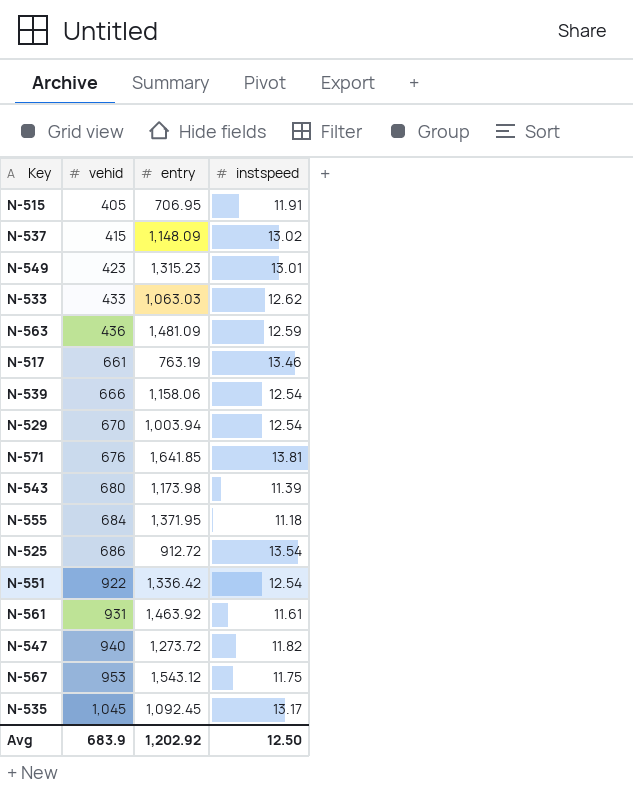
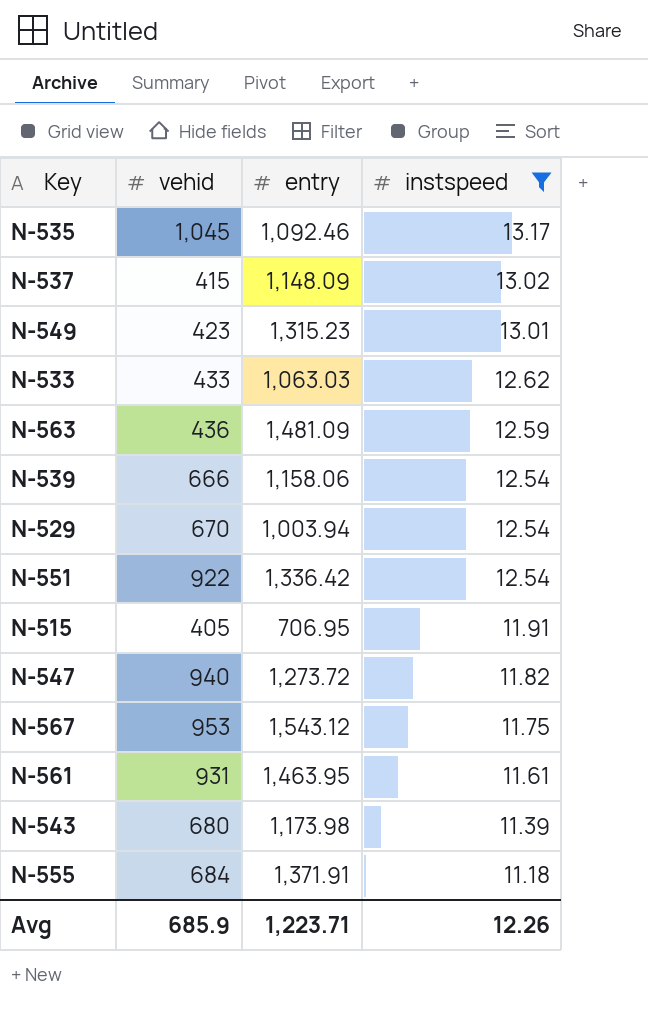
filter: none -> instspeed <= 13.17
row order: vehid ascending -> instspeed descending
N-535 | entry: 1,092.45 -> 1,092.46
N-561 | entry: 1,463.92 -> 1,463.95
N-555 | entry: 1,371.95 -> 1,371.91
Avg | vehid: 683.9 -> 685.9
Avg | entry: 1,202.92 -> 1,223.71
Avg | instspeed: 12.50 -> 12.26

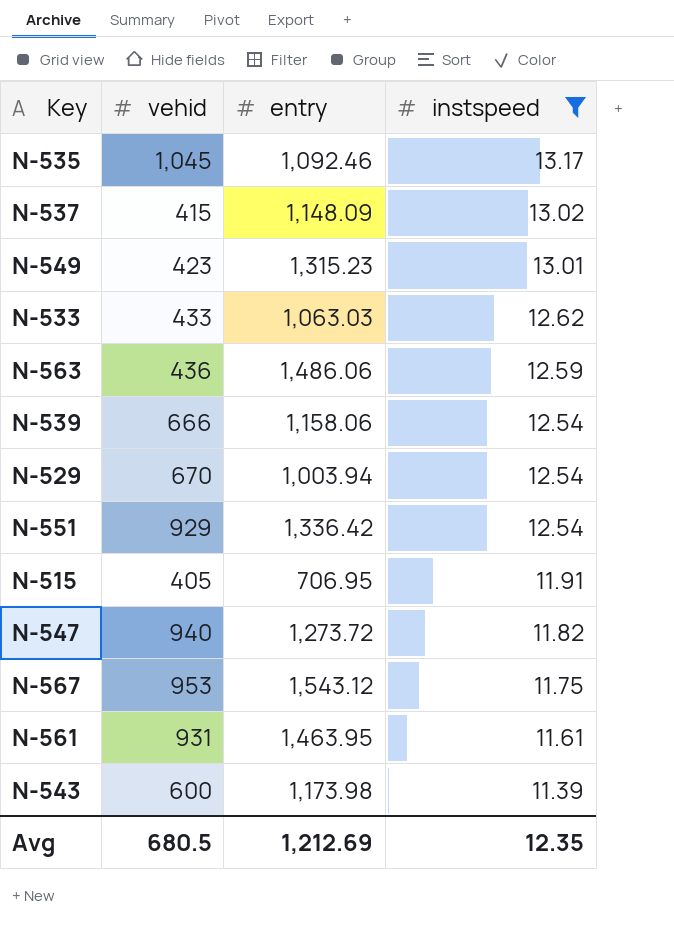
row N-555: 684 | 1,371.91 | 11.18 -> none
N-563 | entry: 1,481.09 -> 1,486.06
N-551 | vehid: 922 -> 929
N-543 | vehid: 680 -> 600
Avg | vehid: 685.9 -> 680.5
Avg | entry: 1,223.71 -> 1,212.69
Avg | instspeed: 12.26 -> 12.35

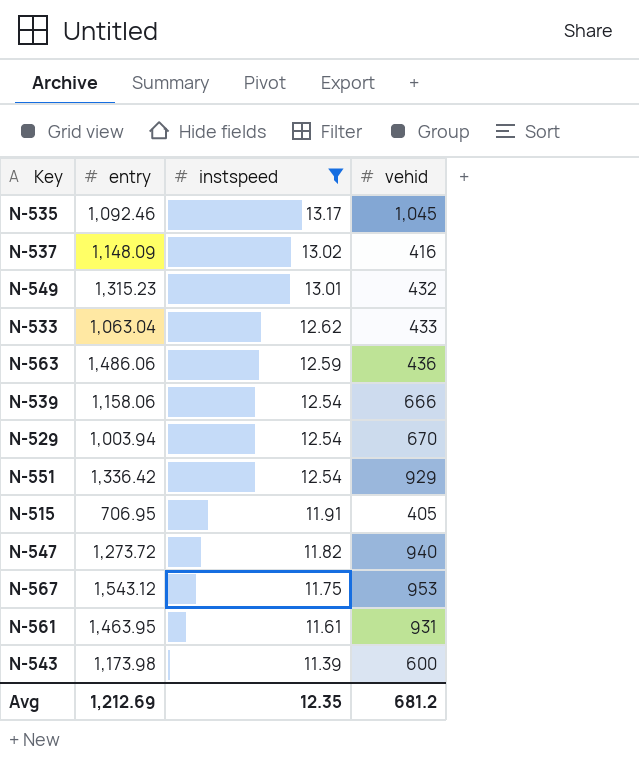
column vehid | position: 2 -> 4
N-537 | vehid: 415 -> 416
N-549 | vehid: 423 -> 432
N-533 | entry: 1,063.03 -> 1,063.04
Avg | vehid: 680.5 -> 681.2

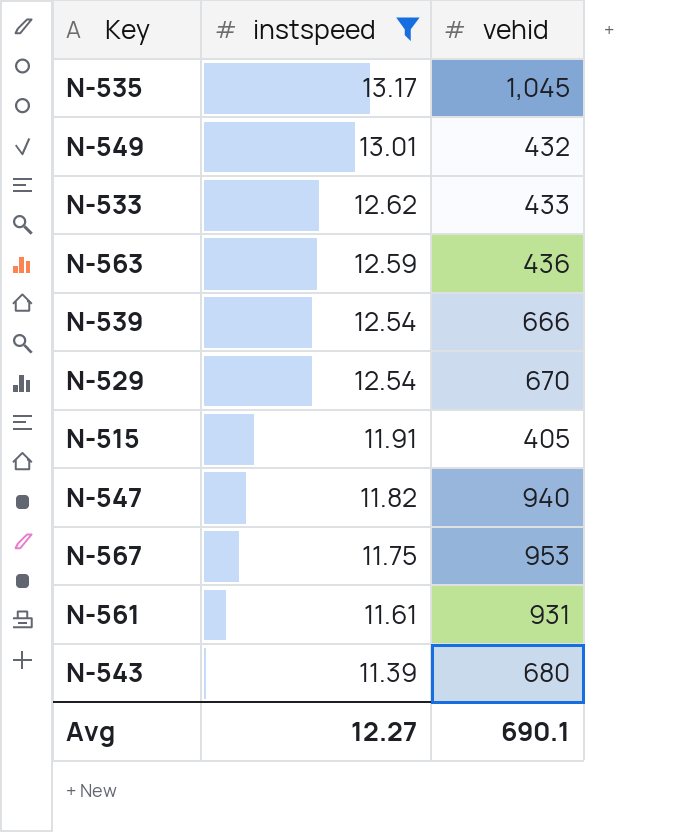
column entry | position: 2 -> none
row N-537: 1,148.09 | 13.02 | 416 -> none
row N-551: 1,336.42 | 12.54 | 929 -> none
N-543 | vehid: 600 -> 680
Avg | instspeed: 12.35 -> 12.27
Avg | vehid: 681.2 -> 690.1

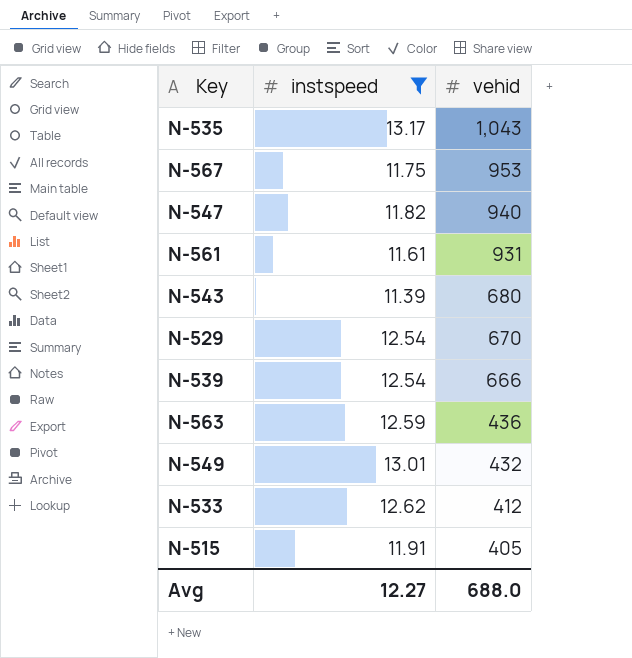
row order: instspeed descending -> vehid descending
N-535 | vehid: 1,045 -> 1,043
N-533 | vehid: 433 -> 412
Avg | vehid: 690.1 -> 688.0

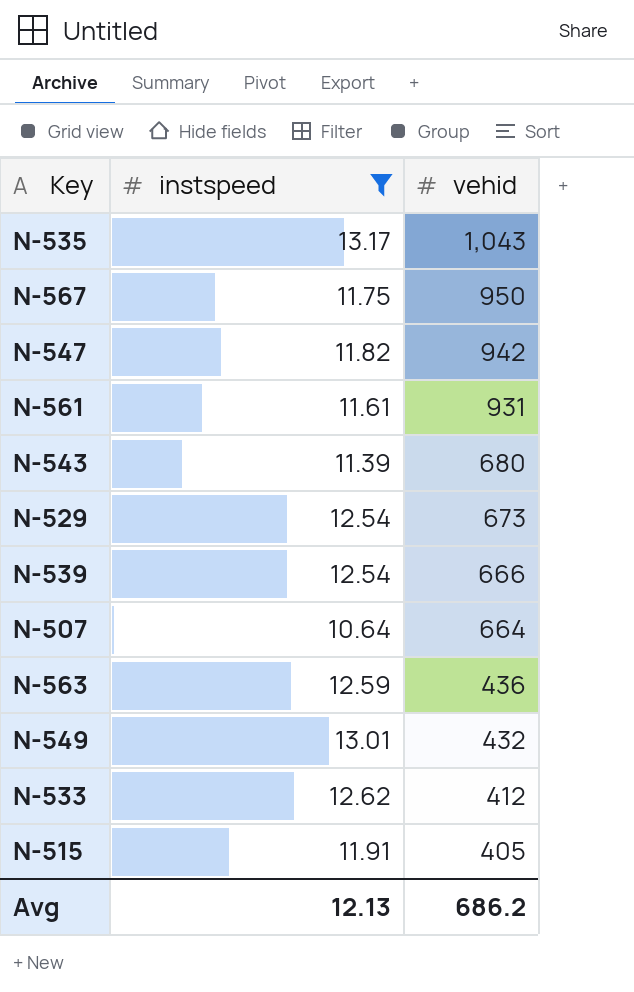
N-567 | vehid: 953 -> 950
N-547 | vehid: 940 -> 942
N-529 | vehid: 670 -> 673
row N-507: none -> 10.64 | 664
Avg | instspeed: 12.27 -> 12.13
Avg | vehid: 688.0 -> 686.2

